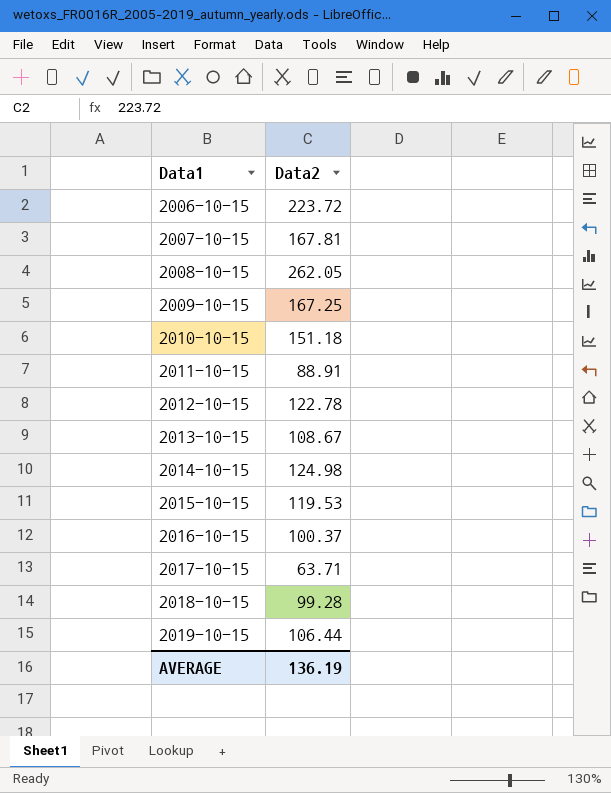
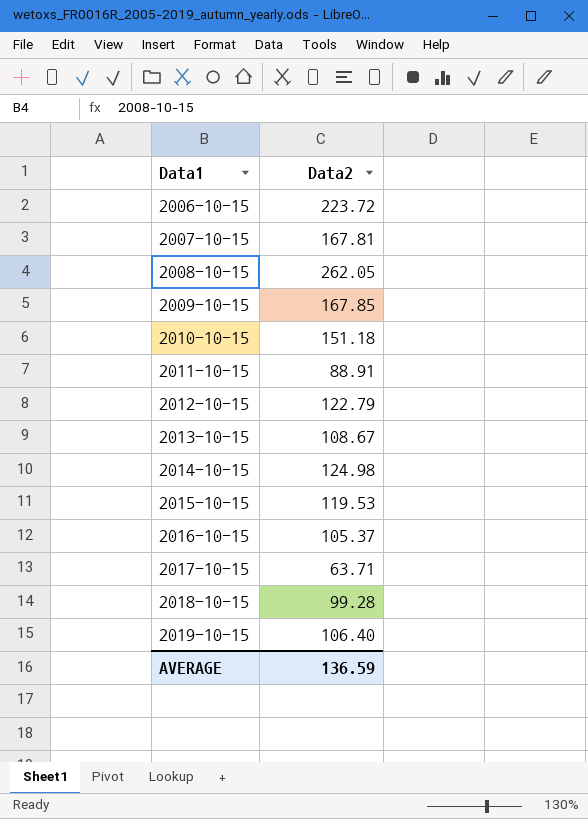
2009-10-15 | Data2: 167.25 -> 167.85
2012-10-15 | Data2: 122.78 -> 122.79
2016-10-15 | Data2: 100.37 -> 105.37
2019-10-15 | Data2: 106.44 -> 106.40
AVERAGE | Data2: 136.19 -> 136.59

